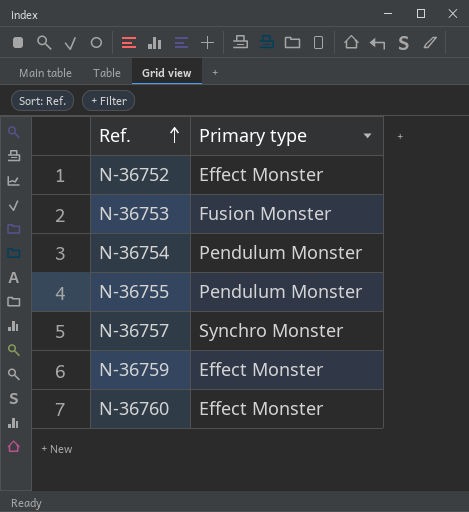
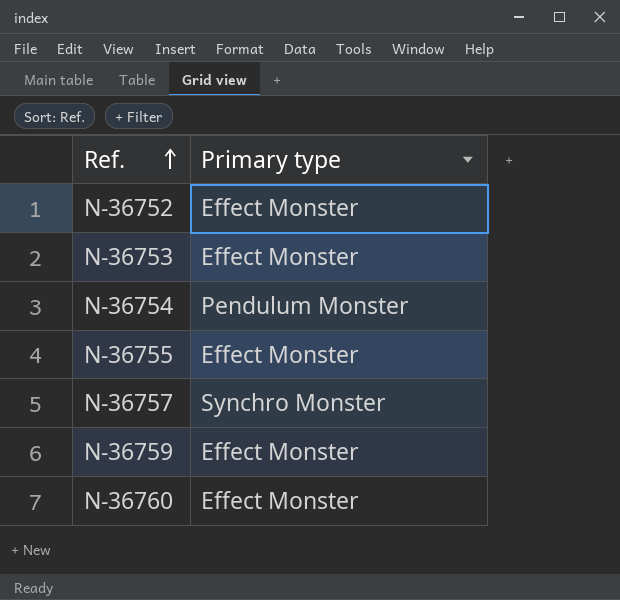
N-36753 | Primary type: Fusion Monster -> Effect Monster
N-36755 | Primary type: Pendulum Monster -> Effect Monster

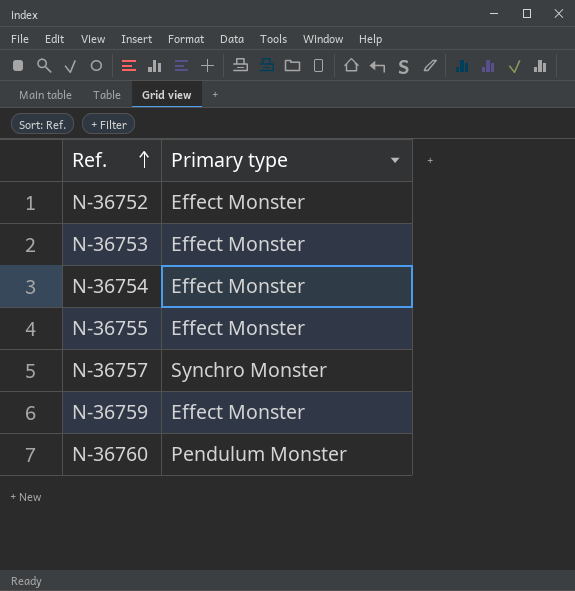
N-36754 | Primary type: Pendulum Monster -> Effect Monster
N-36760 | Primary type: Effect Monster -> Pendulum Monster

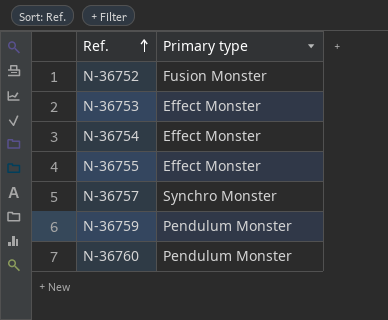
N-36752 | Primary type: Effect Monster -> Fusion Monster
N-36759 | Primary type: Effect Monster -> Pendulum Monster

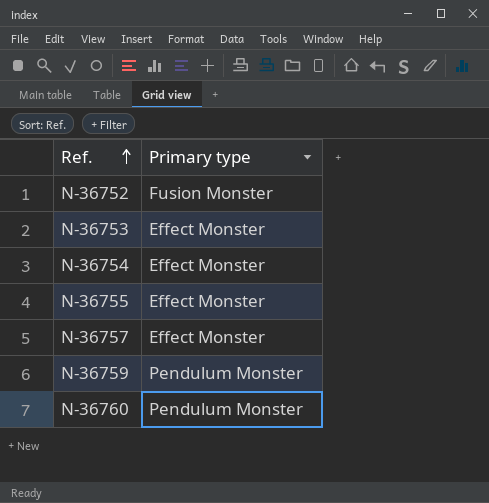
N-36757 | Primary type: Synchro Monster -> Effect Monster

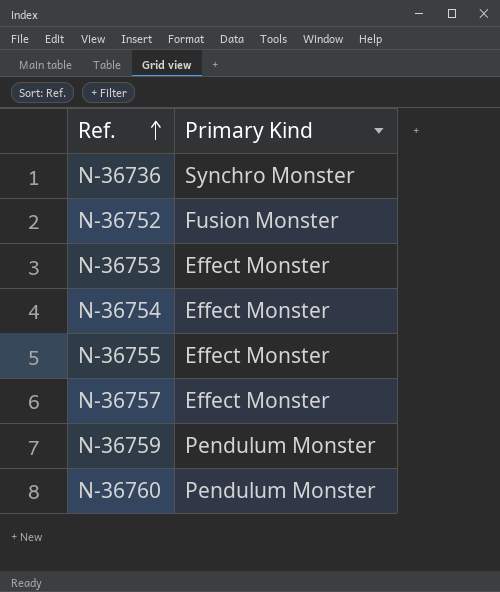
column name: Primary type -> Primary Kind
row N-36736: none -> Synchro Monster

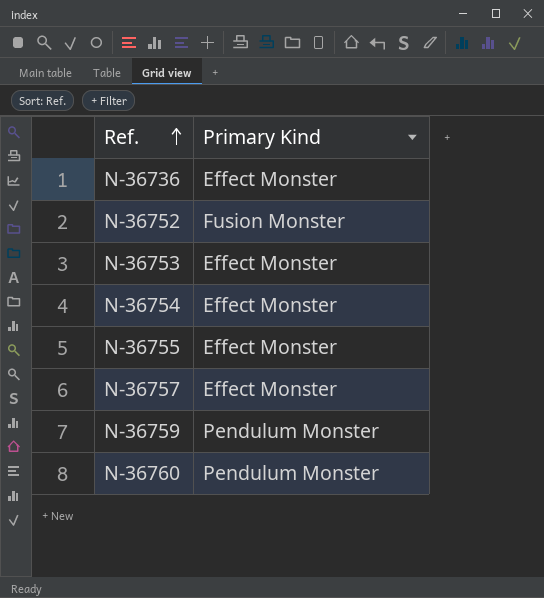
N-36736 | Primary Kind: Synchro Monster -> Effect Monster

